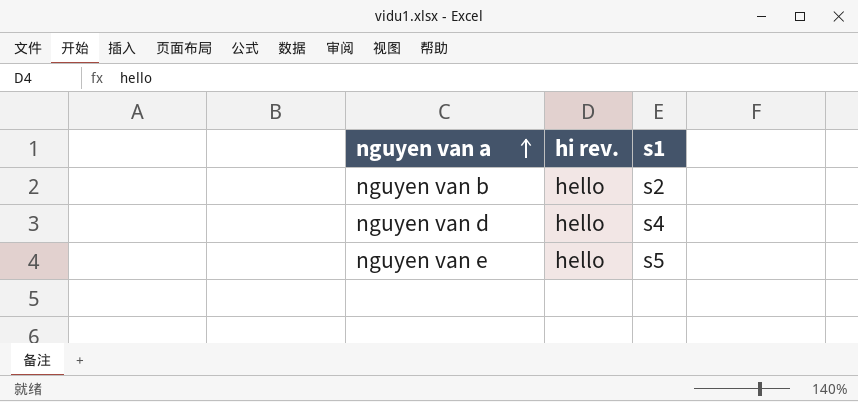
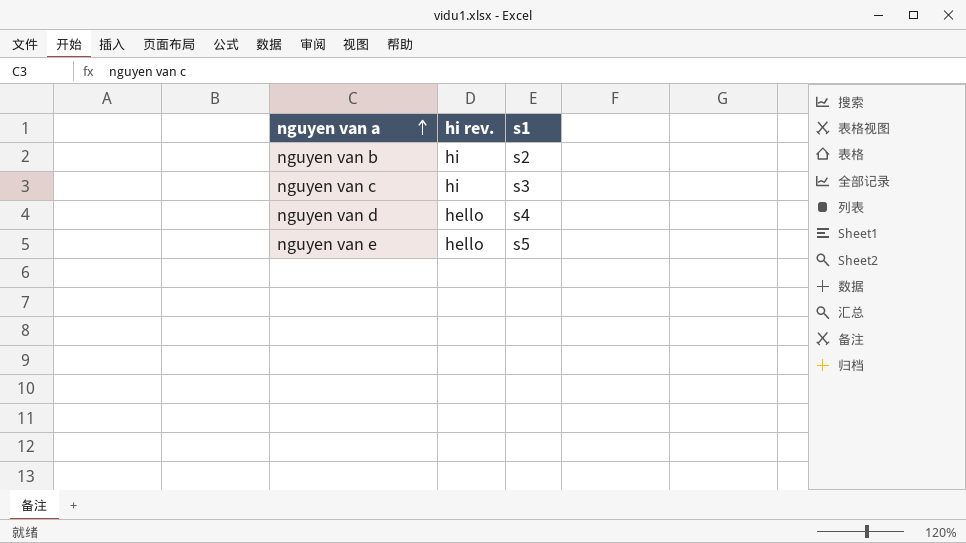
nguyen van b | hi rev.: hello -> hi
row nguyen van c: none -> hi | s3

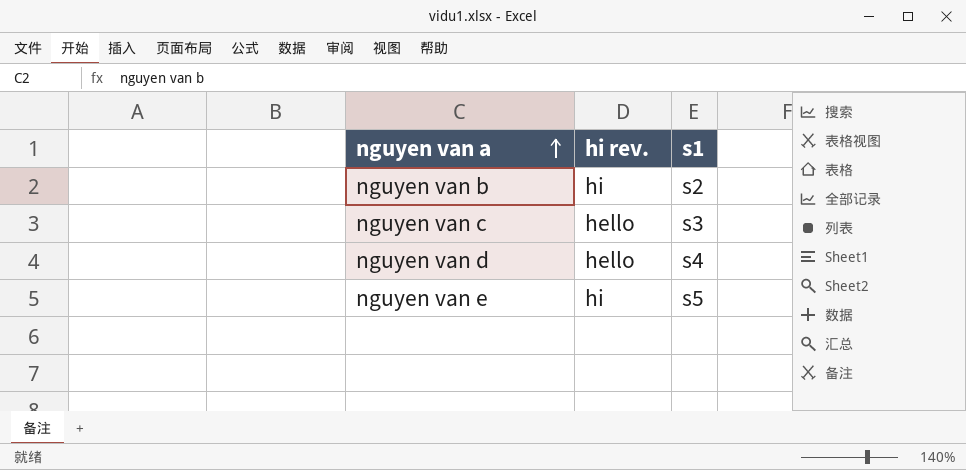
nguyen van c | hi rev.: hi -> hello
nguyen van e | hi rev.: hello -> hi

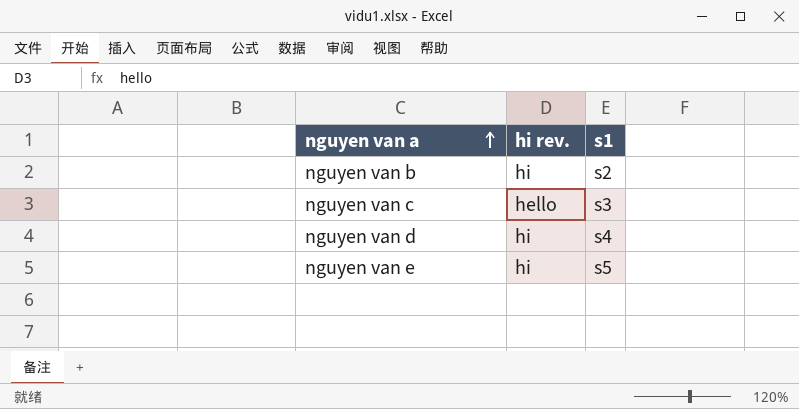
nguyen van d | hi rev.: hello -> hi

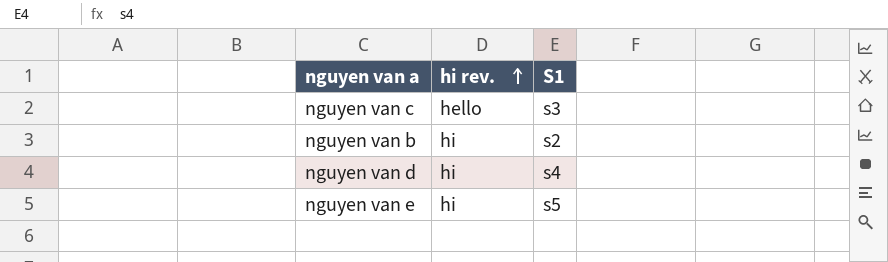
row order: nguyen van a ascending -> hi rev. ascending
column name: s1 -> S1

